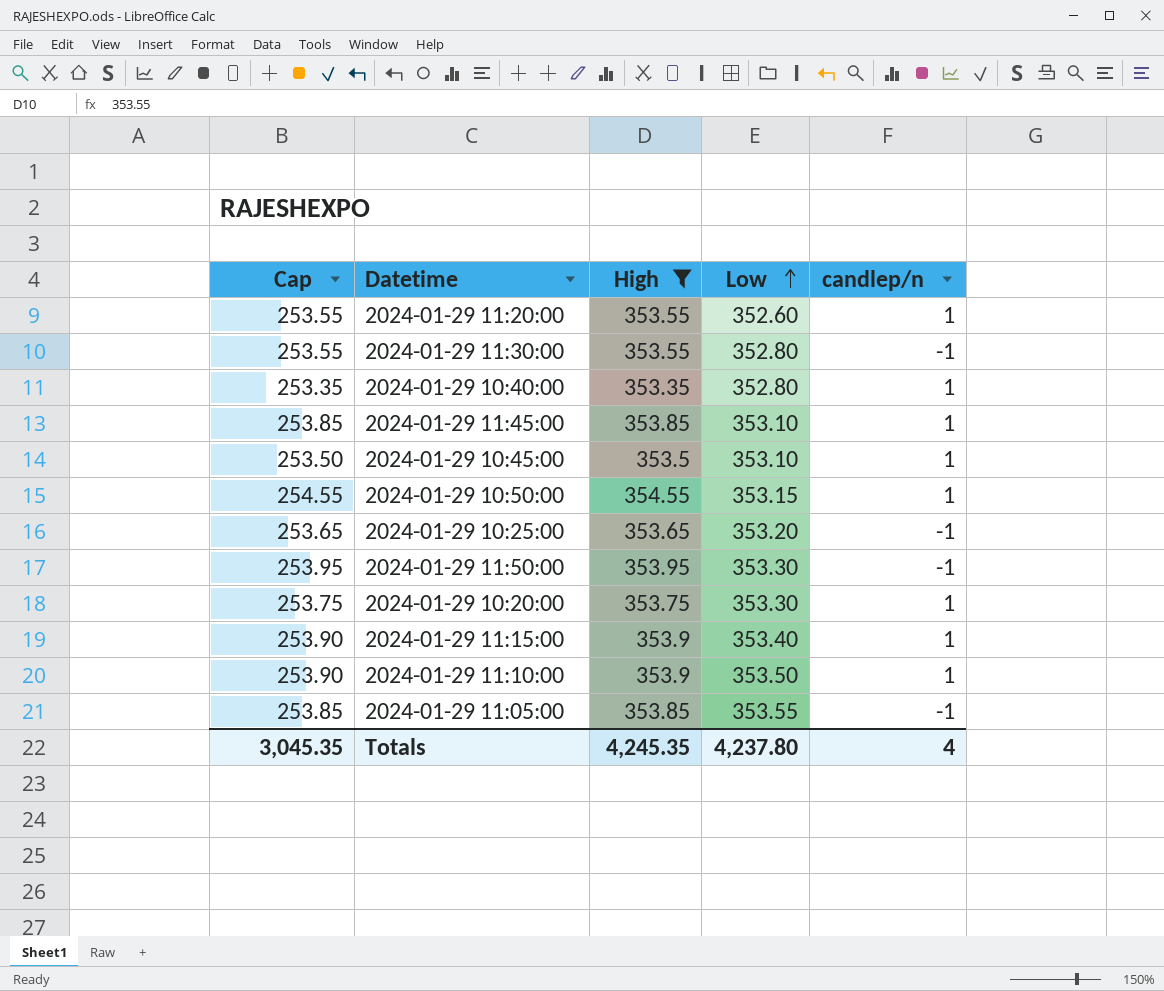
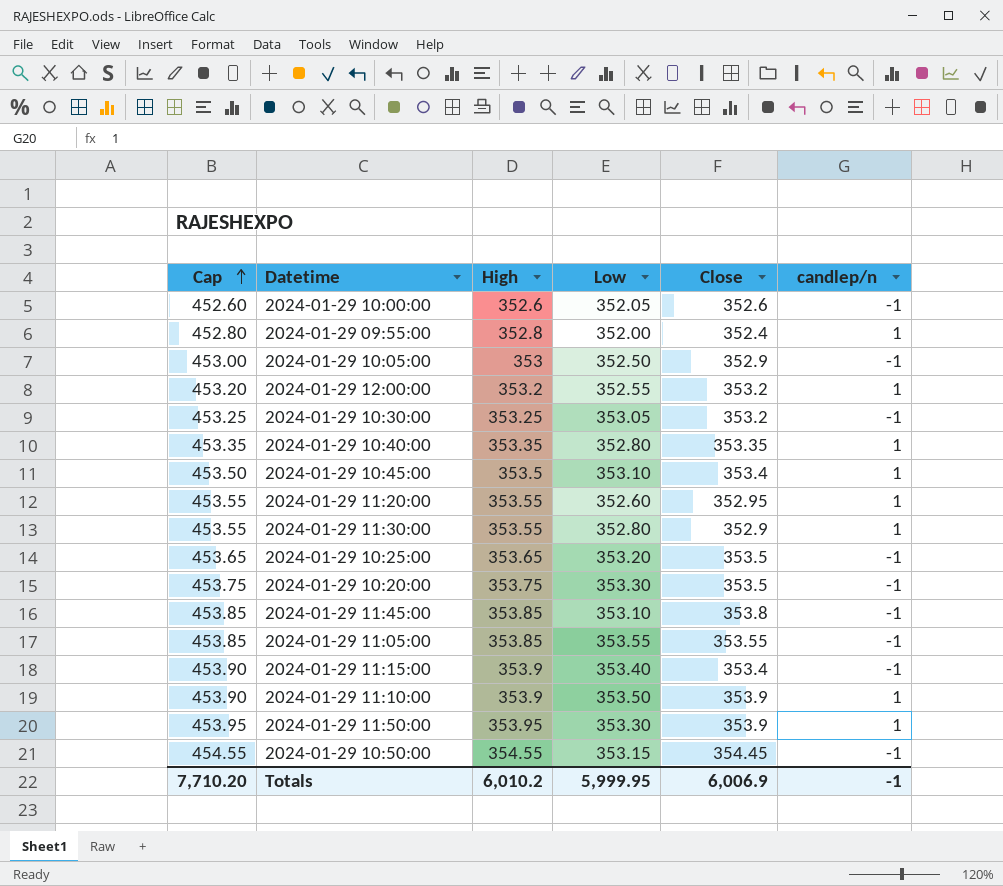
filter: High >= 353.35 -> none
row order: Low ascending -> Cap ascending
column Cap | formula: [High] - 100 -> [High] + 100
column Close | position: none -> 5
2024-01-29 11:30:00 | candlep/n: -1 -> 1
2024-01-29 10:20:00 | candlep/n: 1 -> -1
2024-01-29 11:45:00 | candlep/n: 1 -> -1
2024-01-29 11:15:00 | candlep/n: 1 -> -1
2024-01-29 11:50:00 | candlep/n: -1 -> 1
2024-01-29 10:50:00 | candlep/n: 1 -> -1
Totals | Cap: 3,045.35 -> 7,710.20
Totals | High: 4,245.35 -> 6,010.2
Totals | Low: 4,237.80 -> 5,999.95
Totals | candlep/n: 4 -> -1

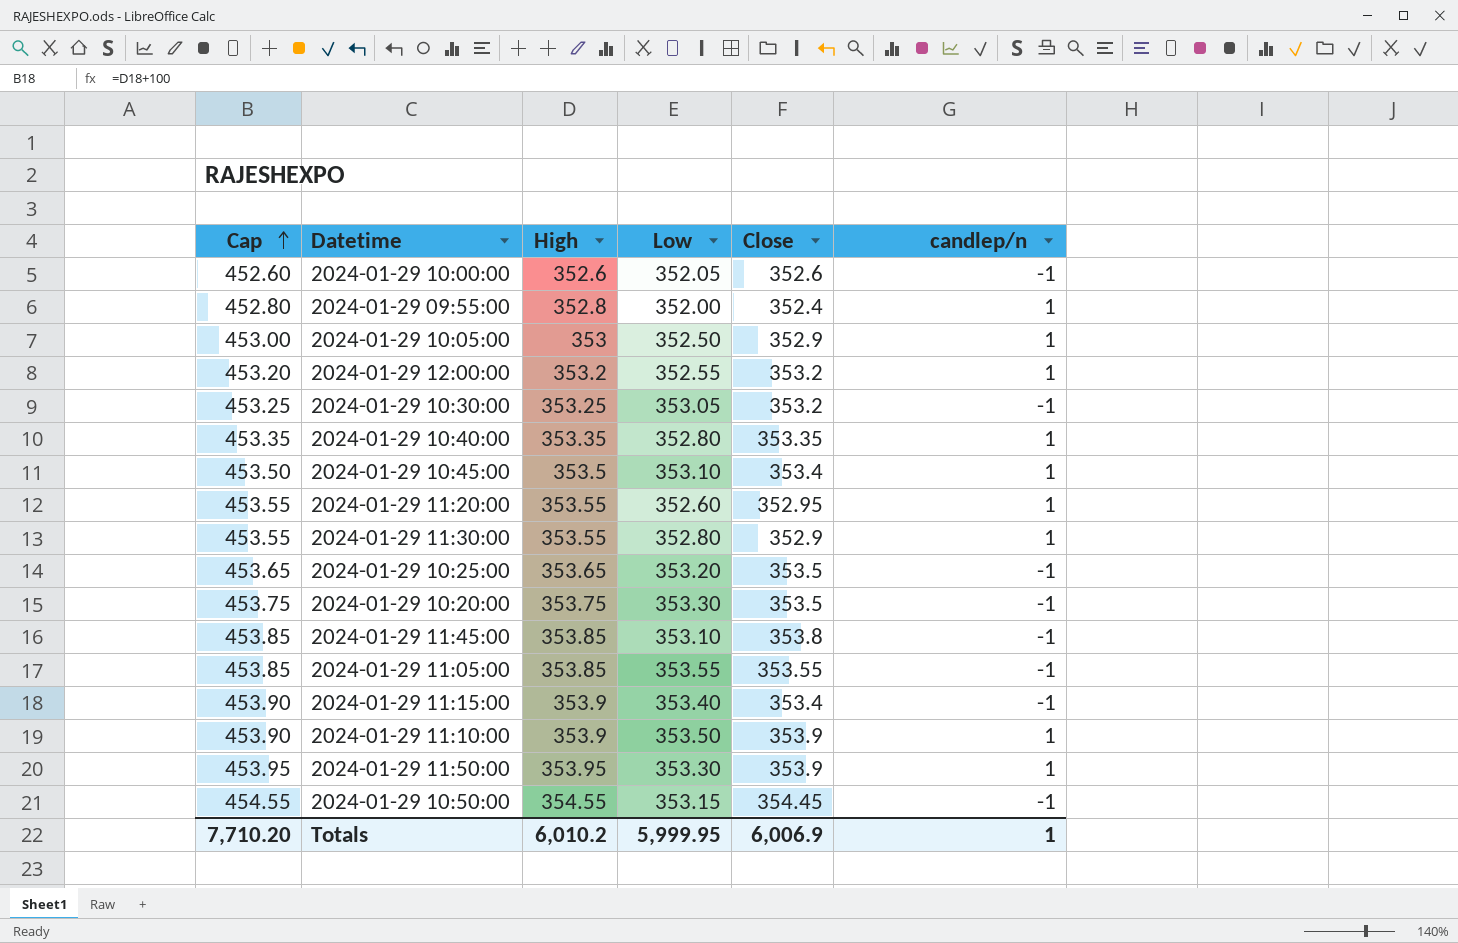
2024-01-29 10:05:00 | candlep/n: -1 -> 1
Totals | candlep/n: -1 -> 1

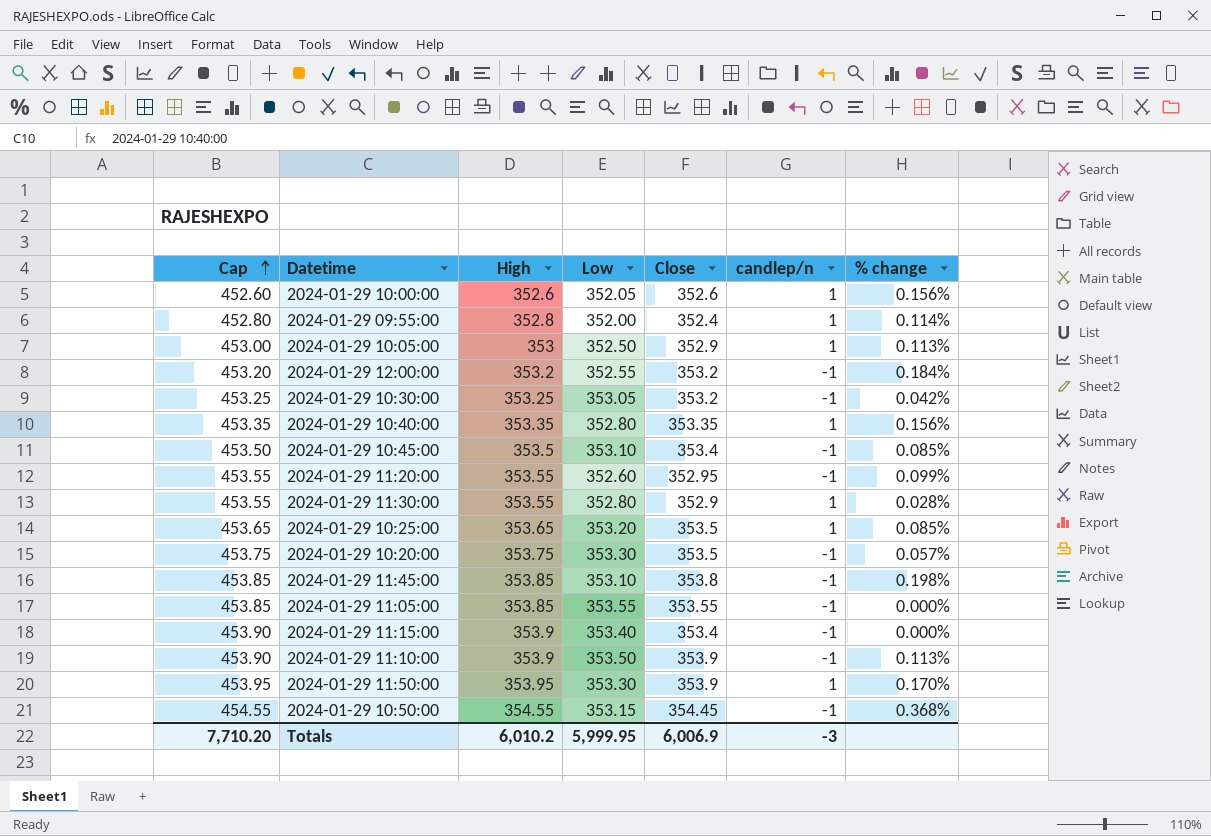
column % change | formula: none -> ([Close] - [Low]) / [Low]
2024-01-29 10:00:00 | candlep/n: -1 -> 1
2024-01-29 12:00:00 | candlep/n: 1 -> -1
2024-01-29 10:45:00 | candlep/n: 1 -> -1
2024-01-29 11:20:00 | candlep/n: 1 -> -1
2024-01-29 10:25:00 | candlep/n: -1 -> 1
2024-01-29 11:10:00 | candlep/n: 1 -> -1
Totals | candlep/n: 1 -> -3

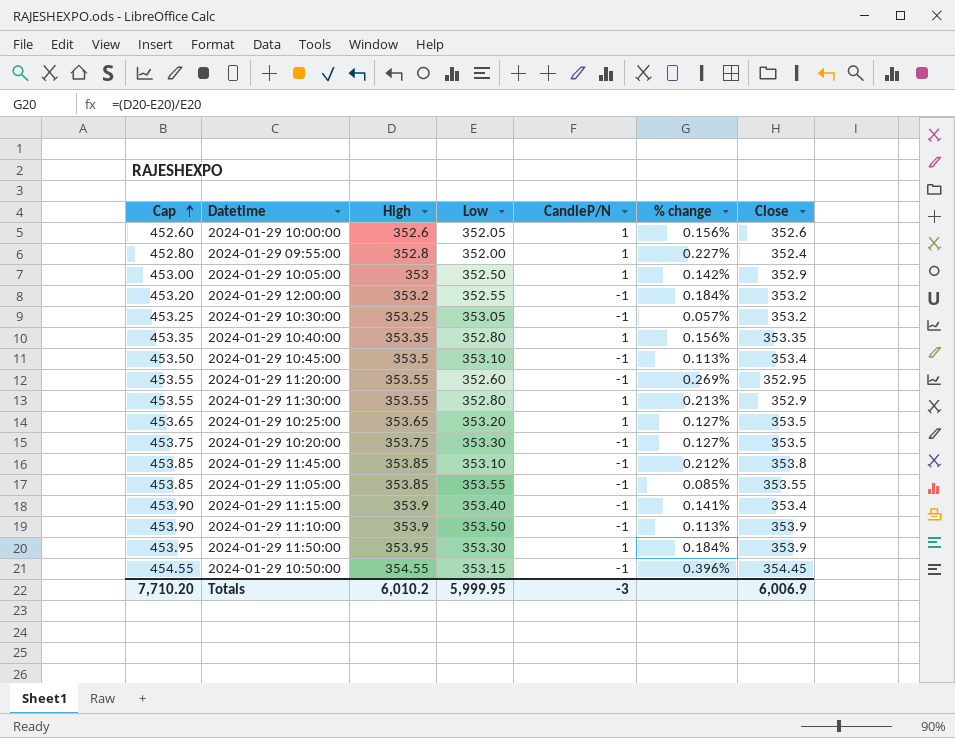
column name: candlep/n -> CandleP/N
column % change | formula: ([Close] - [Low]) / [Low] -> ([High] - [Low]) / [Low]
column Close | position: 5 -> 7

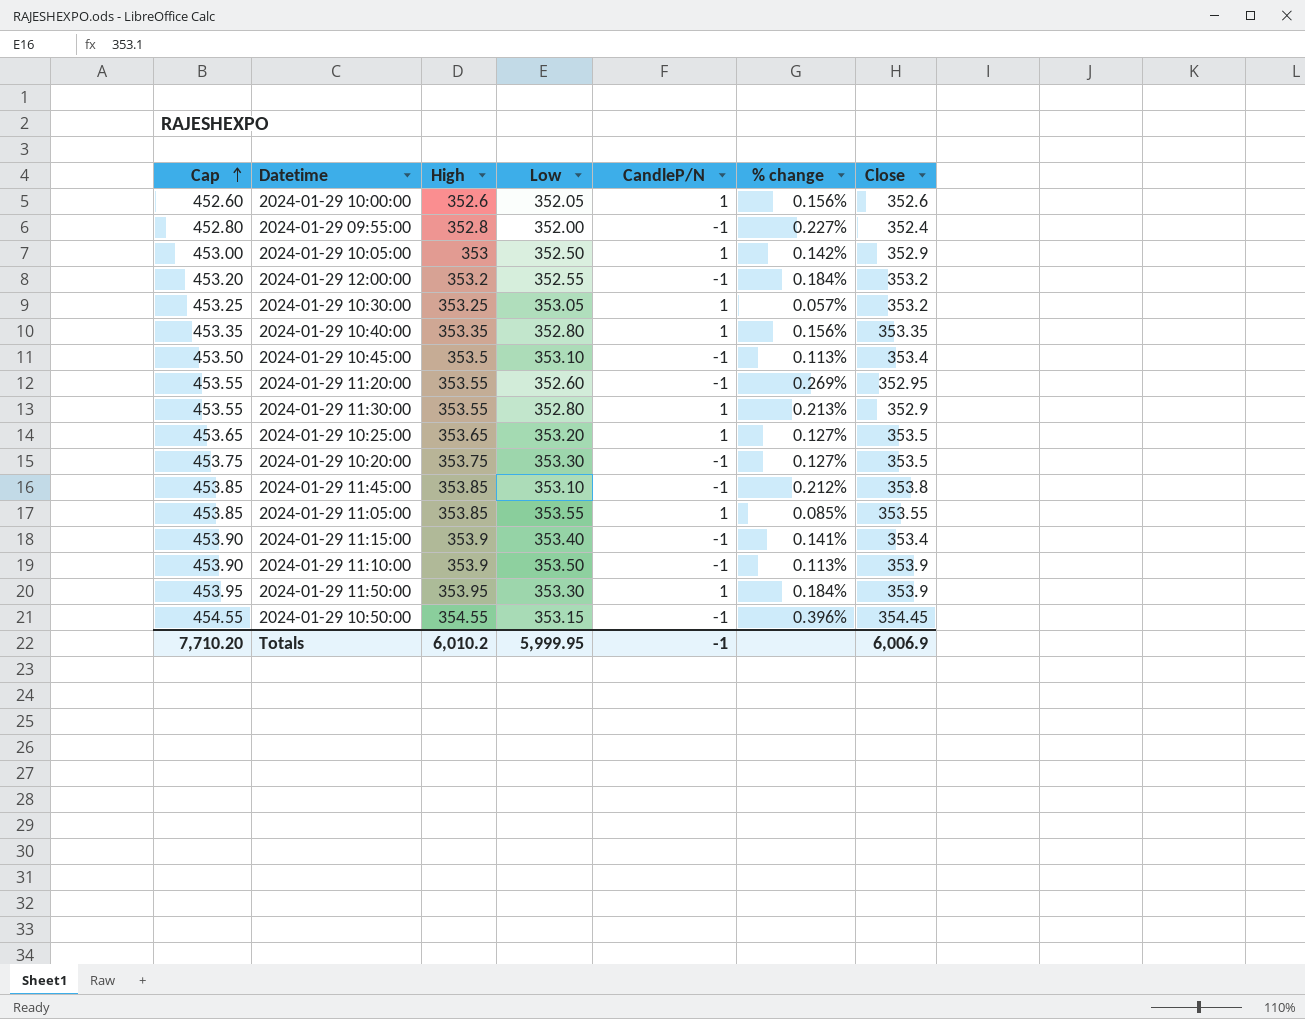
2024-01-29 09:55:00 | CandleP/N: 1 -> -1
2024-01-29 10:30:00 | CandleP/N: -1 -> 1
2024-01-29 11:05:00 | CandleP/N: -1 -> 1
Totals | CandleP/N: -3 -> -1

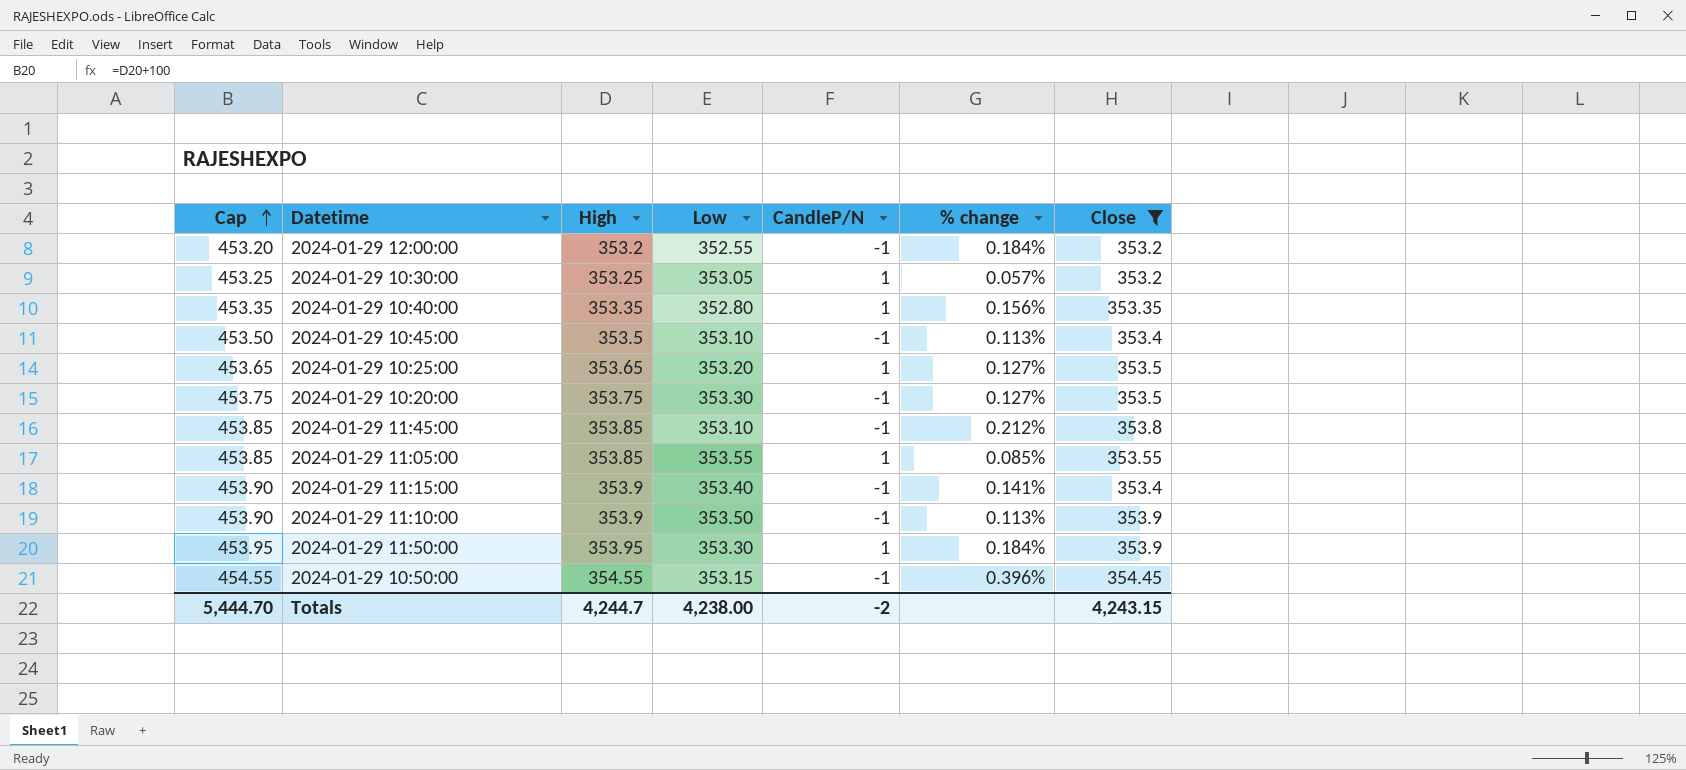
filter: none -> Close >= 353.2
Totals | Cap: 7,710.20 -> 5,444.70
Totals | High: 6,010.2 -> 4,244.7
Totals | Low: 5,999.95 -> 4,238.00
Totals | CandleP/N: -1 -> -2
Totals | Close: 6,006.9 -> 4,243.15

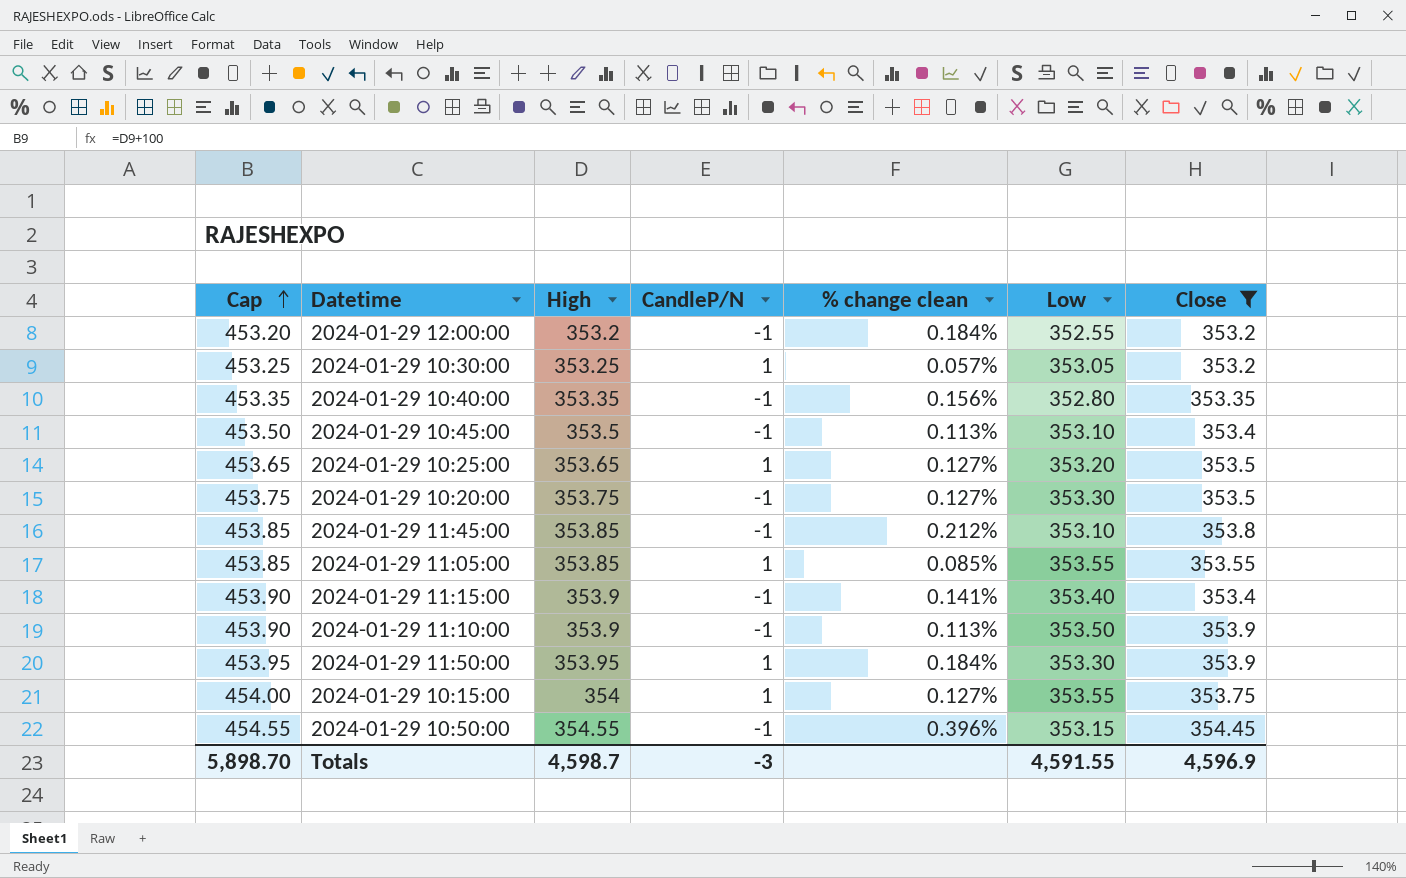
column name: % change -> % change clean
column Low | position: 4 -> 6
2024-01-29 10:40:00 | CandleP/N: 1 -> -1
row 2024-01-29 10:15:00: none -> 454.00 | 354 | 1 | 0.127% | 353.55 | 353.75
Totals | Cap: 5,444.70 -> 5,898.70
Totals | High: 4,244.7 -> 4,598.7
Totals | CandleP/N: -2 -> -3
Totals | Low: 4,238.00 -> 4,591.55
Totals | Close: 4,243.15 -> 4,596.9

